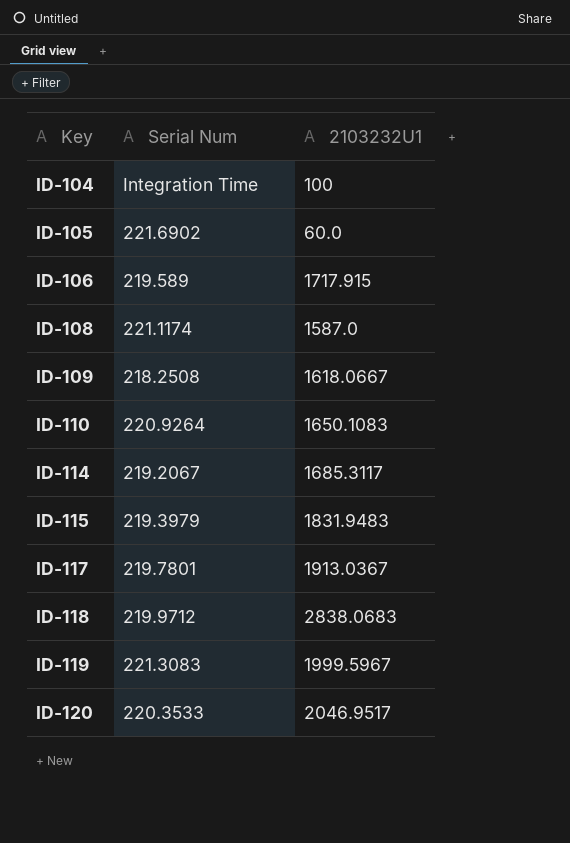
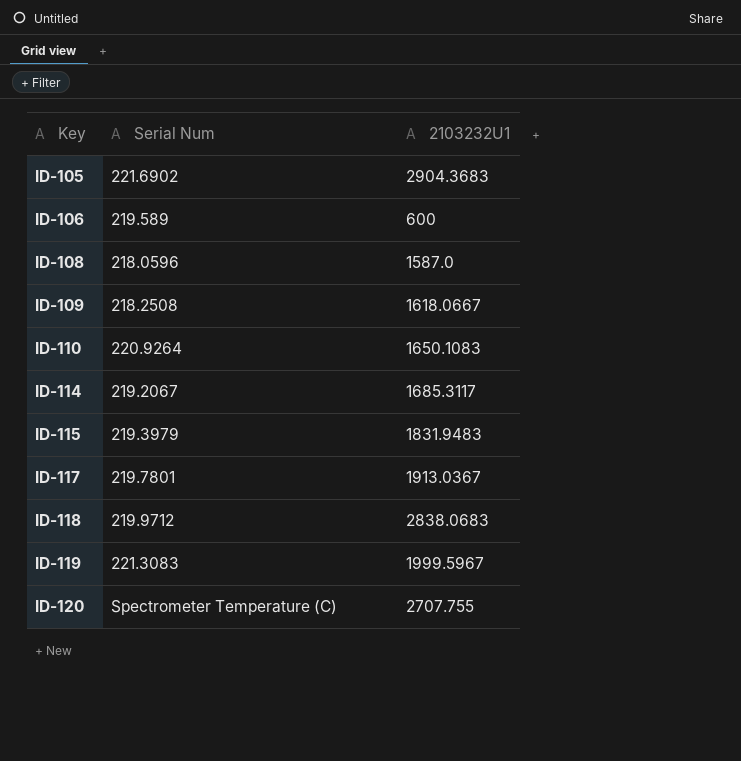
row ID-104: Integration Time | 100 -> none
ID-105 | 2103232U1: 60.0 -> 2904.3683
ID-106 | 2103232U1: 1717.915 -> 600
ID-108 | Serial Num: 221.1174 -> 218.0596
ID-120 | Serial Num: 220.3533 -> Spectrometer Temperature (C)
ID-120 | 2103232U1: 2046.9517 -> 2707.755

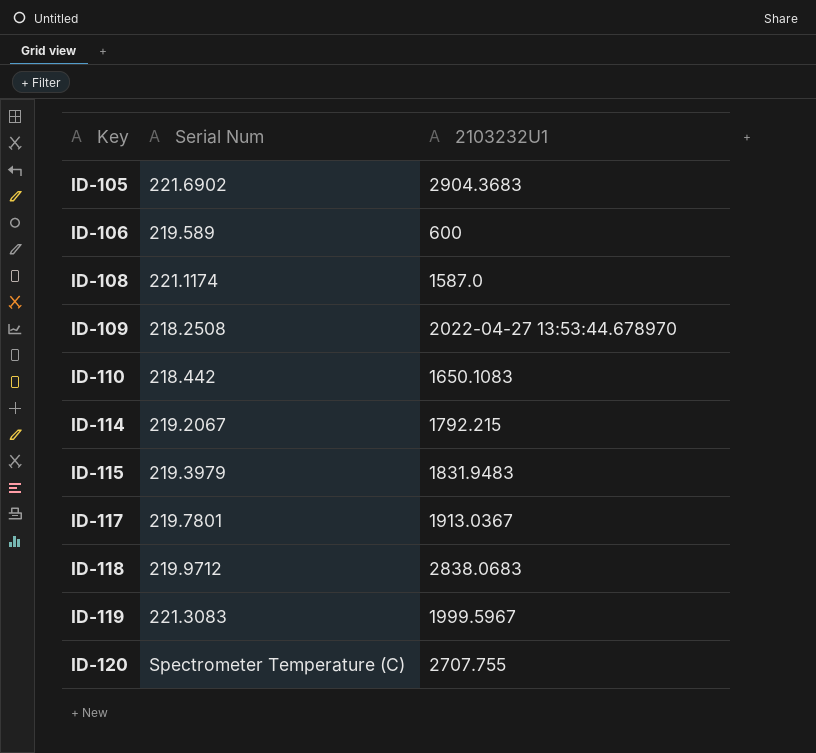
ID-108 | Serial Num: 218.0596 -> 221.1174
ID-109 | 2103232U1: 1618.0667 -> 2022-04-27 13:53:44.678970
ID-110 | Serial Num: 220.9264 -> 218.442
ID-114 | 2103232U1: 1685.3117 -> 1792.215

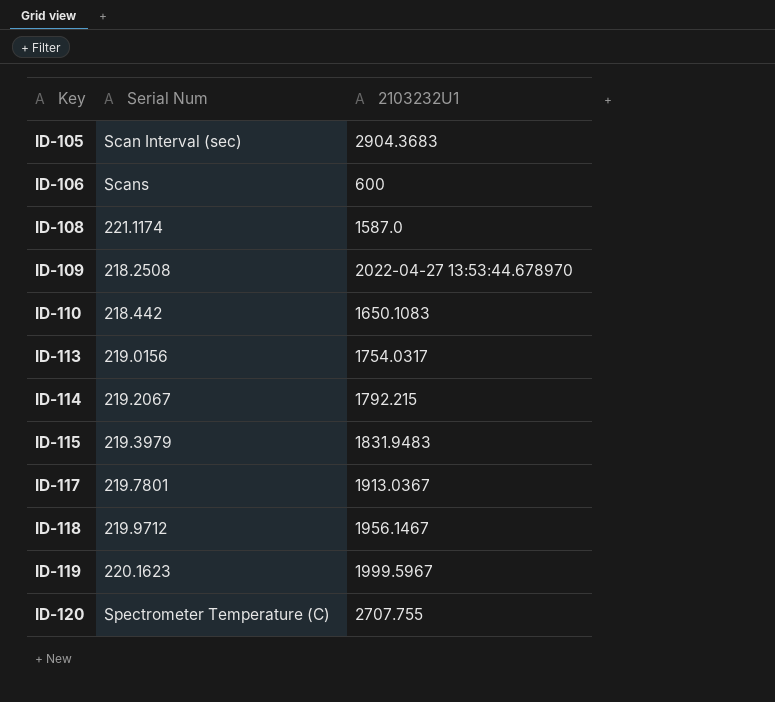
ID-105 | Serial Num: 221.6902 -> Scan Interval (sec)
ID-106 | Serial Num: 219.589 -> Scans
row ID-113: none -> 219.0156 | 1754.0317
ID-118 | 2103232U1: 2838.0683 -> 1956.1467
ID-119 | Serial Num: 221.3083 -> 220.1623

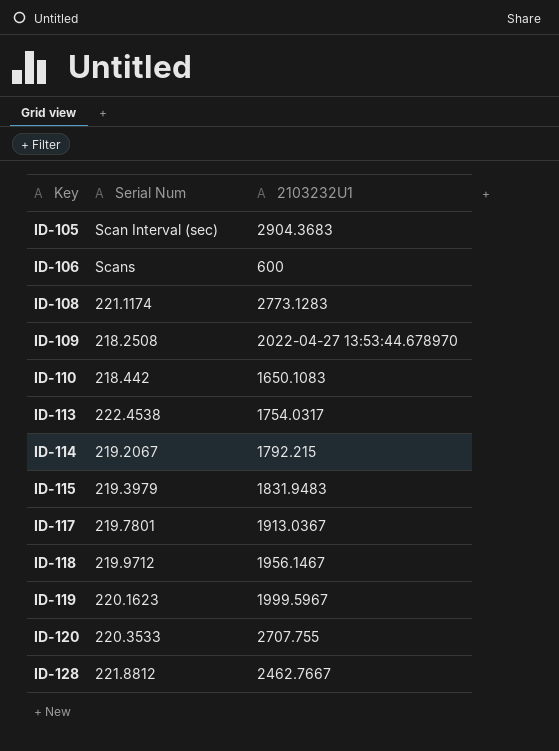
ID-108 | 2103232U1: 1587.0 -> 2773.1283
ID-113 | Serial Num: 219.0156 -> 222.4538
ID-120 | Serial Num: Spectrometer Temperature (C) -> 220.3533
row ID-128: none -> 221.8812 | 2462.7667

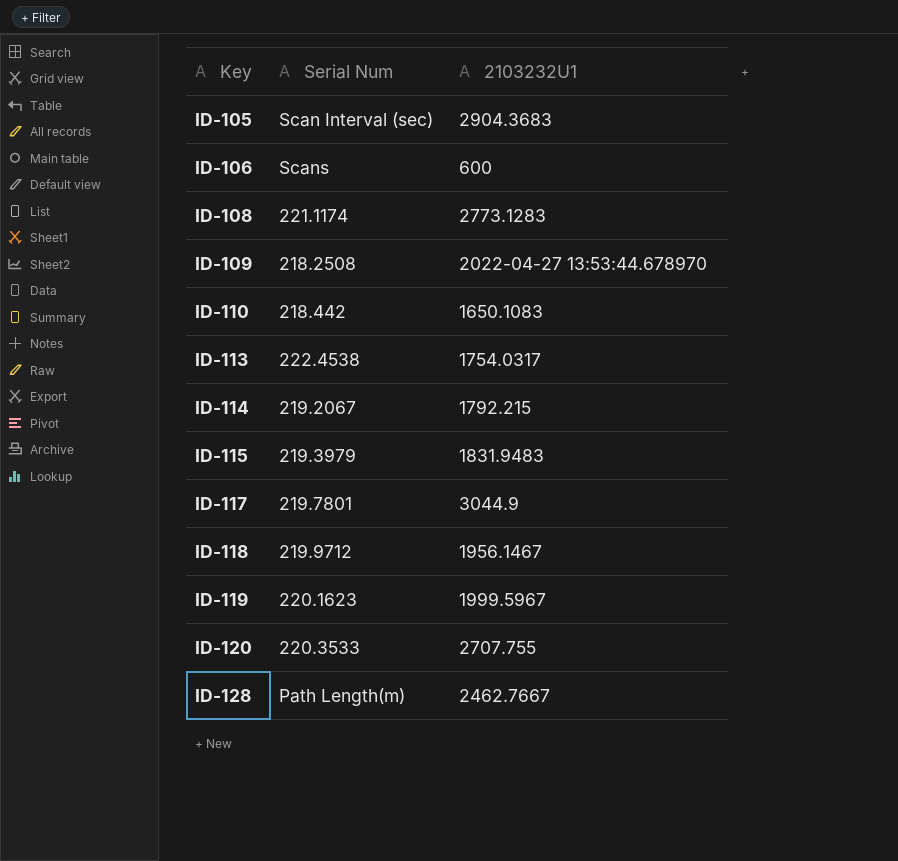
ID-117 | 2103232U1: 1913.0367 -> 3044.9
ID-128 | Serial Num: 221.8812 -> Path Length(m)

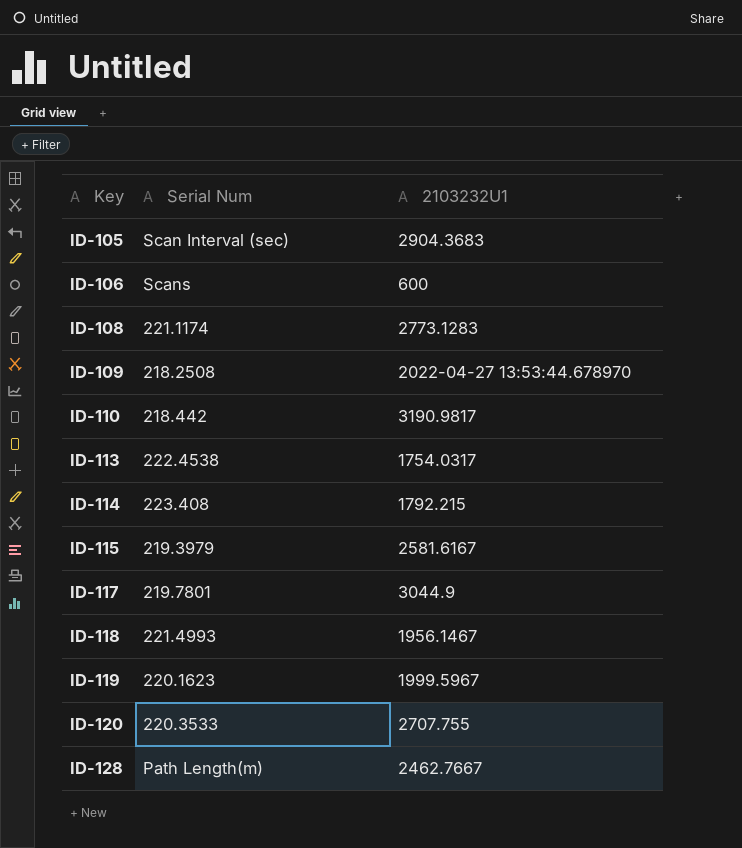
ID-110 | 2103232U1: 1650.1083 -> 3190.9817
ID-114 | Serial Num: 219.2067 -> 223.408
ID-115 | 2103232U1: 1831.9483 -> 2581.6167
ID-118 | Serial Num: 219.9712 -> 221.4993

